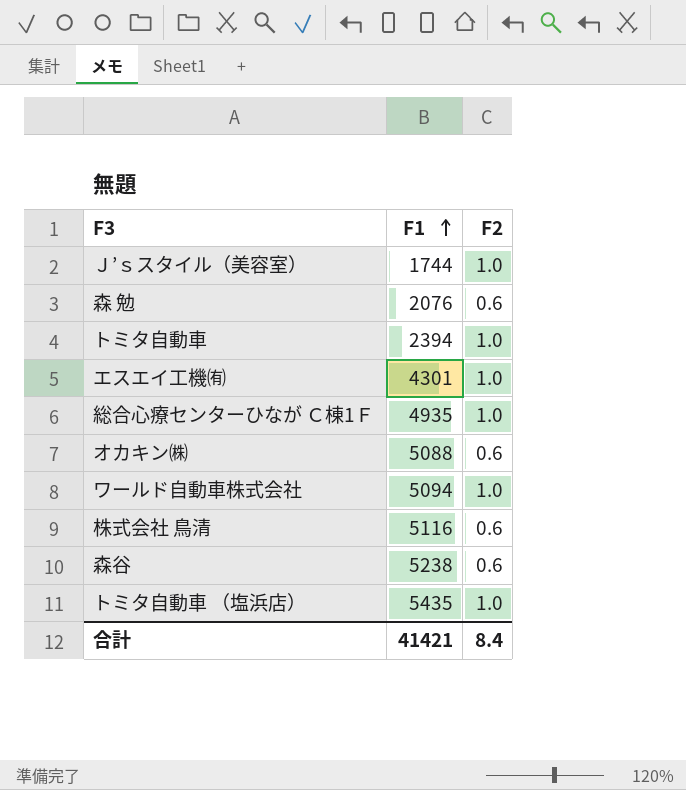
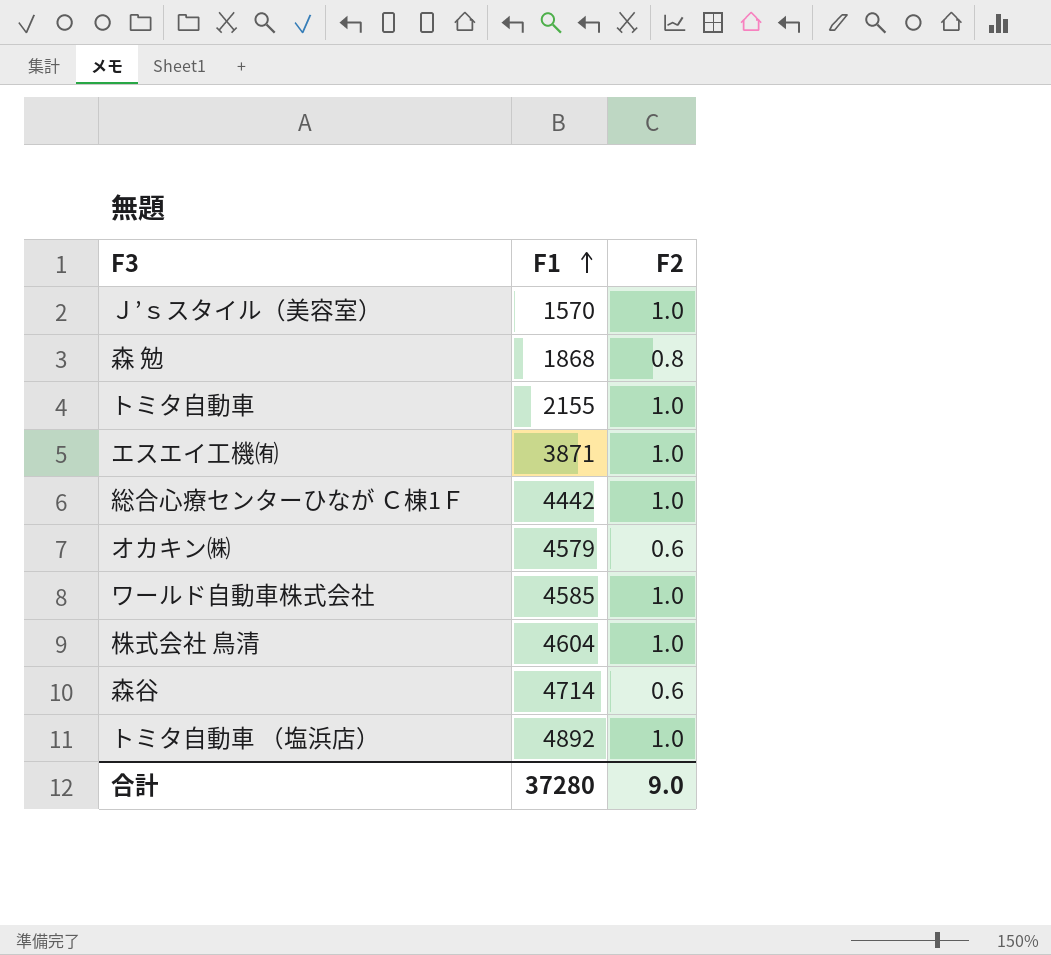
Ｊ’ｓスタイル（美容室） | F1: 1744 -> 1570
森 勉 | F1: 2076 -> 1868
森 勉 | F2: 0.6 -> 0.8
トミタ自動車 | F1: 2394 -> 2155
エスエイ工機㈲ | F1: 4301 -> 3871
総合心療センターひなが Ｃ棟1Ｆ | F1: 4935 -> 4442
オカキン㈱ | F1: 5088 -> 4579
ワールド自動車株式会社 | F1: 5094 -> 4585
株式会社 鳥清 | F1: 5116 -> 4604
株式会社 鳥清 | F2: 0.6 -> 1.0
森谷 | F1: 5238 -> 4714
トミタ自動車 （塩浜店） | F1: 5435 -> 4892
合計 | F1: 41421 -> 37280
合計 | F2: 8.4 -> 9.0

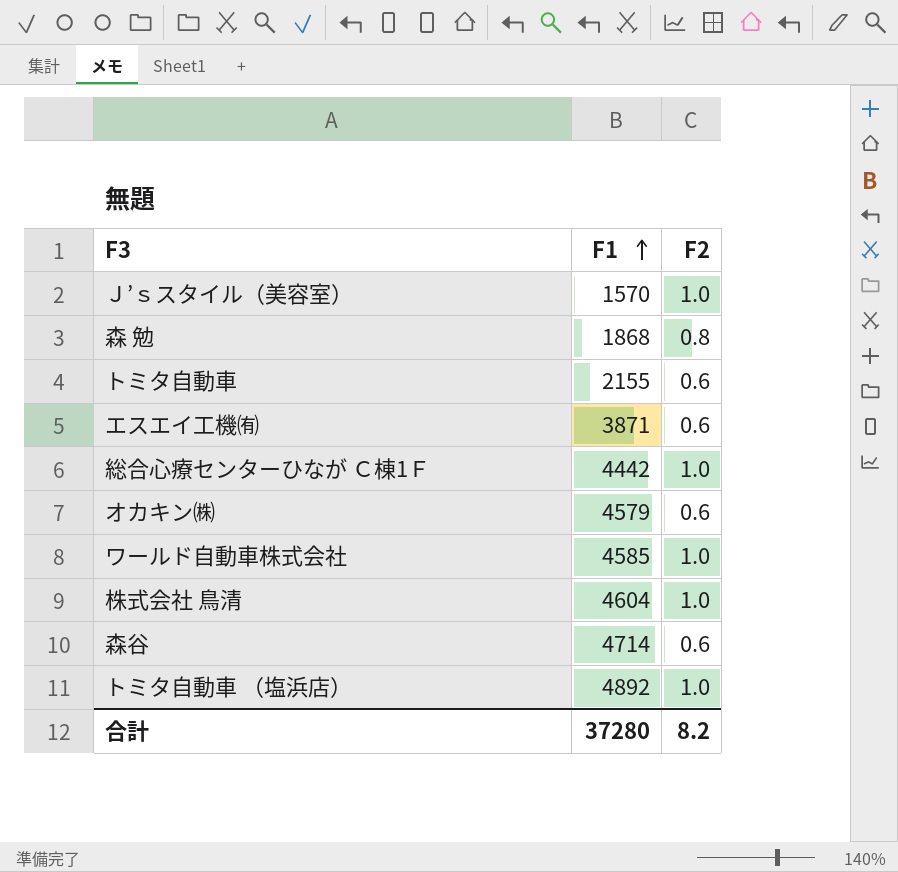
トミタ自動車 | F2: 1.0 -> 0.6
エスエイ工機㈲ | F2: 1.0 -> 0.6
合計 | F2: 9.0 -> 8.2

